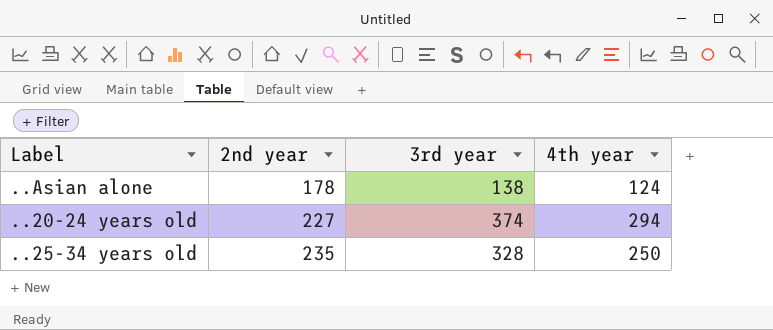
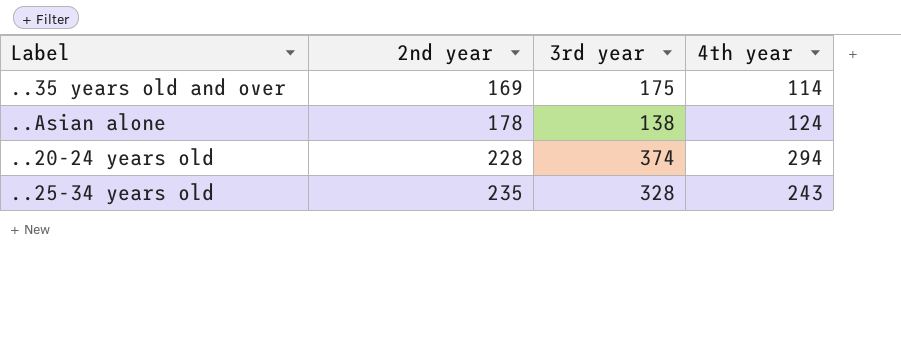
row ..35 years old and over: none -> 169 | 175 | 114
..20-24 years old | 2nd year: 227 -> 228
..25-34 years old | 4th year: 250 -> 243

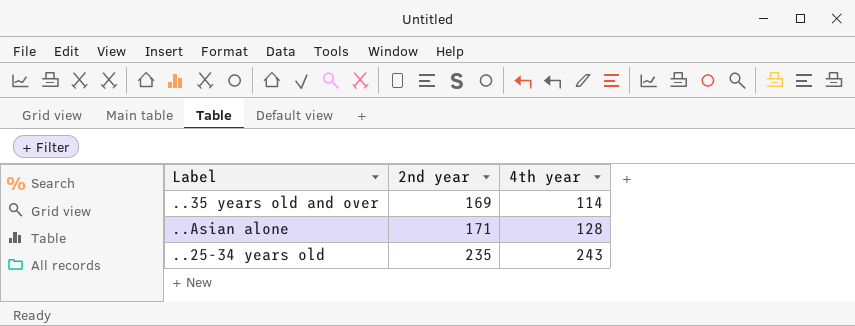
column 3rd year | position: 3 -> none
row ..20-24 years old: 228 | 374 | 294 -> none
..Asian alone | 2nd year: 178 -> 171
..Asian alone | 4th year: 124 -> 128

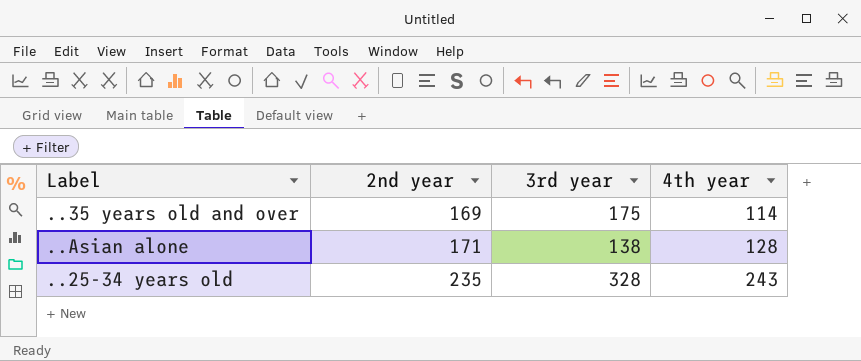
column 3rd year | position: none -> 3

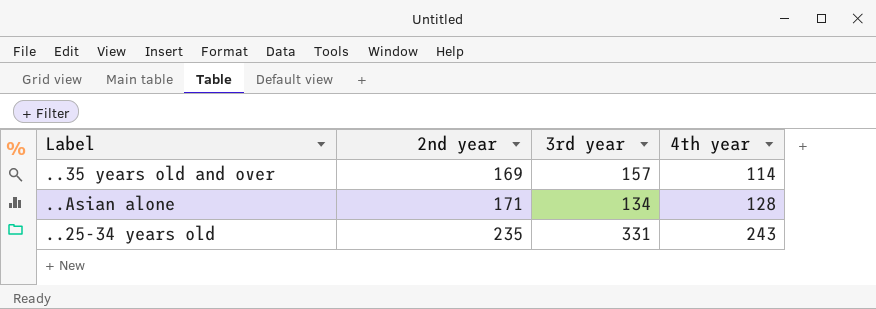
..35 years old and over | 3rd year: 175 -> 157
..Asian alone | 3rd year: 138 -> 134
..25-34 years old | 3rd year: 328 -> 331

